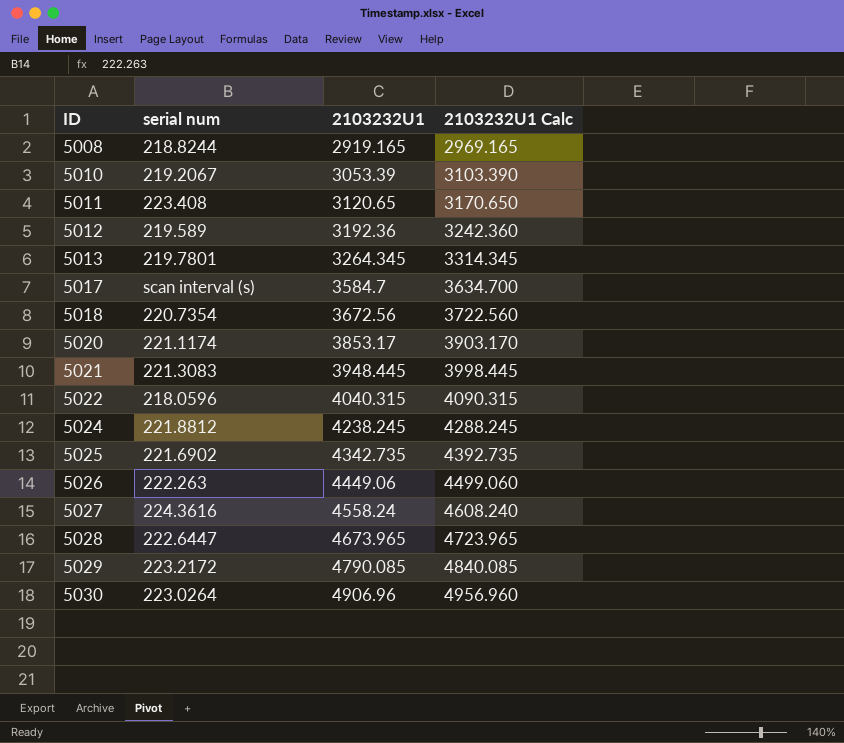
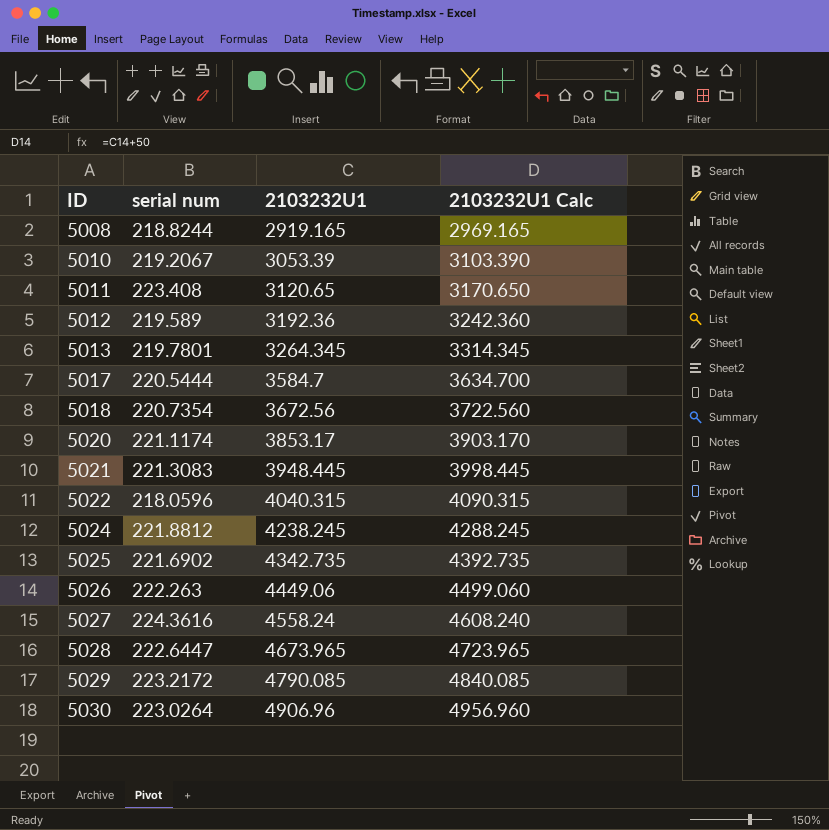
5017 | serial num: scan interval (s) -> 220.5444

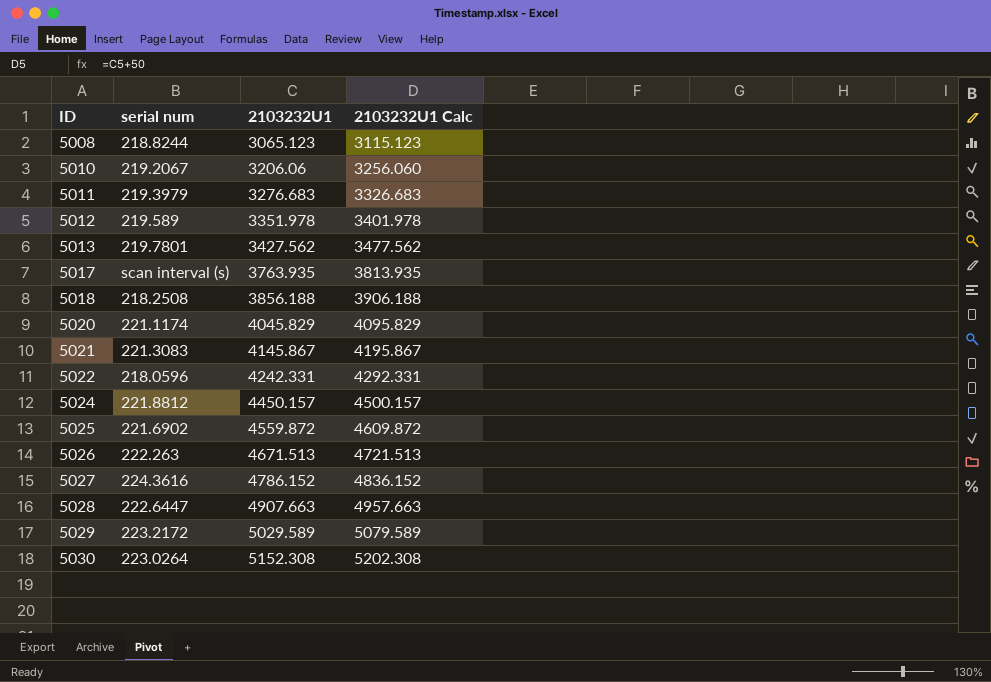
5008 | 2103232U1: 2919.165 -> 3065.123
5008 | 2103232U1 Calc: 2969.165 -> 3115.123
5010 | 2103232U1: 3053.39 -> 3206.06
5010 | 2103232U1 Calc: 3103.390 -> 3256.060
5011 | serial num: 223.408 -> 219.3979
5011 | 2103232U1: 3120.65 -> 3276.683
5011 | 2103232U1 Calc: 3170.650 -> 3326.683
5012 | 2103232U1: 3192.36 -> 3351.978
5012 | 2103232U1 Calc: 3242.360 -> 3401.978
5013 | 2103232U1: 3264.345 -> 3427.562
5013 | 2103232U1 Calc: 3314.345 -> 3477.562
5017 | serial num: 220.5444 -> scan interval (s)
5017 | 2103232U1: 3584.7 -> 3763.935
5017 | 2103232U1 Calc: 3634.700 -> 3813.935
5018 | serial num: 220.7354 -> 218.2508
5018 | 2103232U1: 3672.56 -> 3856.188
5018 | 2103232U1 Calc: 3722.560 -> 3906.188
5020 | 2103232U1: 3853.17 -> 4045.829
5020 | 2103232U1 Calc: 3903.170 -> 4095.829
5021 | 2103232U1: 3948.445 -> 4145.867
5021 | 2103232U1 Calc: 3998.445 -> 4195.867
5022 | 2103232U1: 4040.315 -> 4242.331
5022 | 2103232U1 Calc: 4090.315 -> 4292.331
5024 | 2103232U1: 4238.245 -> 4450.157
5024 | 2103232U1 Calc: 4288.245 -> 4500.157
5025 | 2103232U1: 4342.735 -> 4559.872
5025 | 2103232U1 Calc: 4392.735 -> 4609.872
5026 | 2103232U1: 4449.06 -> 4671.513
5026 | 2103232U1 Calc: 4499.060 -> 4721.513
5027 | 2103232U1: 4558.24 -> 4786.152
5027 | 2103232U1 Calc: 4608.240 -> 4836.152
5028 | 2103232U1: 4673.965 -> 4907.663
5028 | 2103232U1 Calc: 4723.965 -> 4957.663
5029 | 2103232U1: 4790.085 -> 5029.589
5029 | 2103232U1 Calc: 4840.085 -> 5079.589
5030 | 2103232U1: 4906.96 -> 5152.308
5030 | 2103232U1 Calc: 4956.960 -> 5202.308

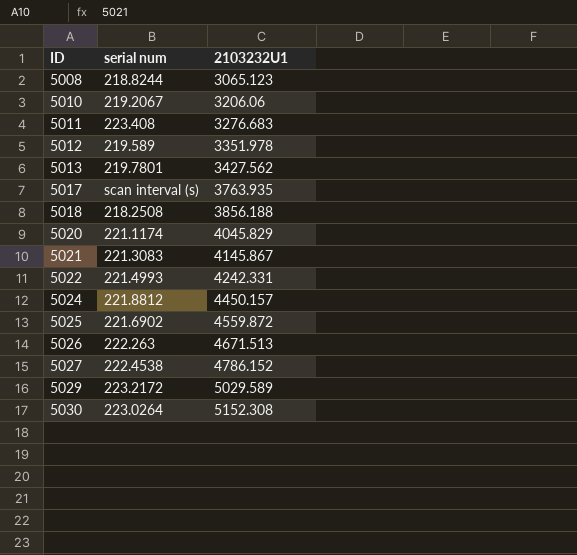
column 2103232U1 Calc | formula: [2103232U1] + 50 -> none
row 5028: 222.6447 | 4907.663 | 4957.663 -> none
5011 | serial num: 219.3979 -> 223.408
5022 | serial num: 218.0596 -> 221.4993
5027 | serial num: 224.3616 -> 222.4538

